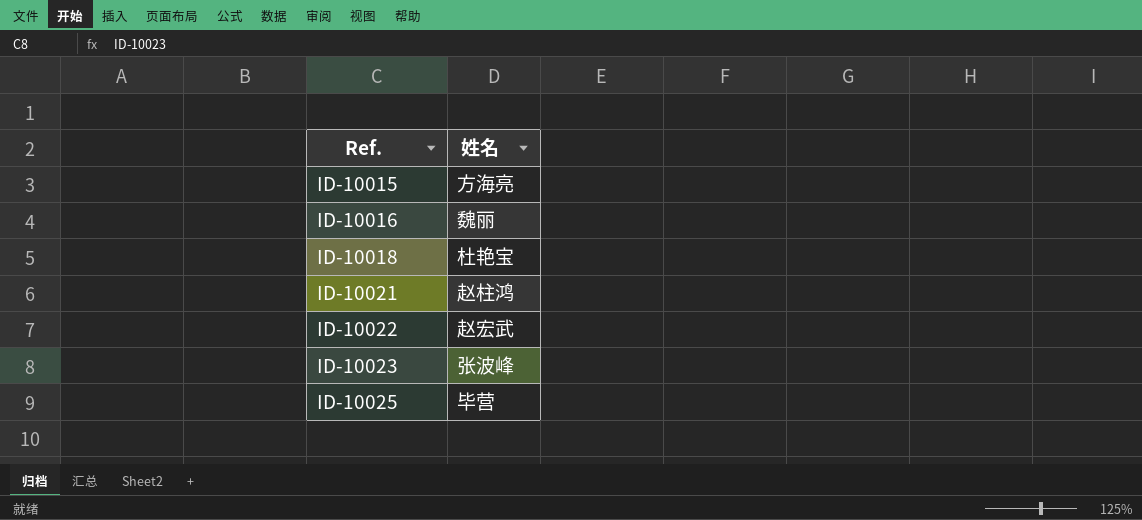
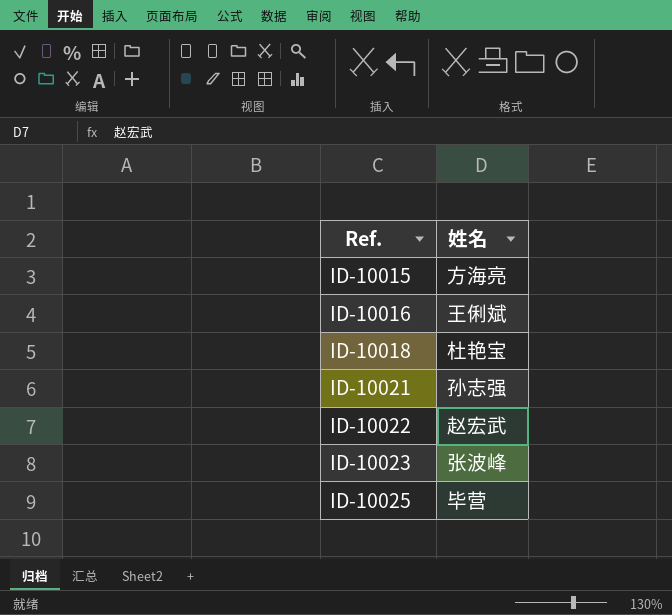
ID-10016 | 姓名: 魏丽 -> 王俐斌
ID-10021 | 姓名: 赵柱鸿 -> 孙志强

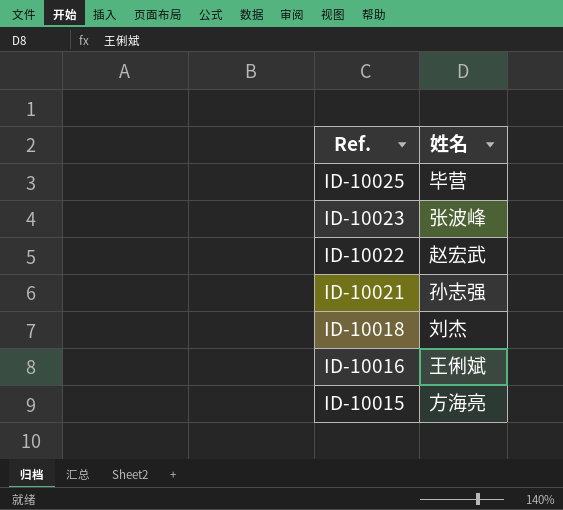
row order: Ref. ascending -> Ref. descending
ID-10018 | 姓名: 杜艳宝 -> 刘杰

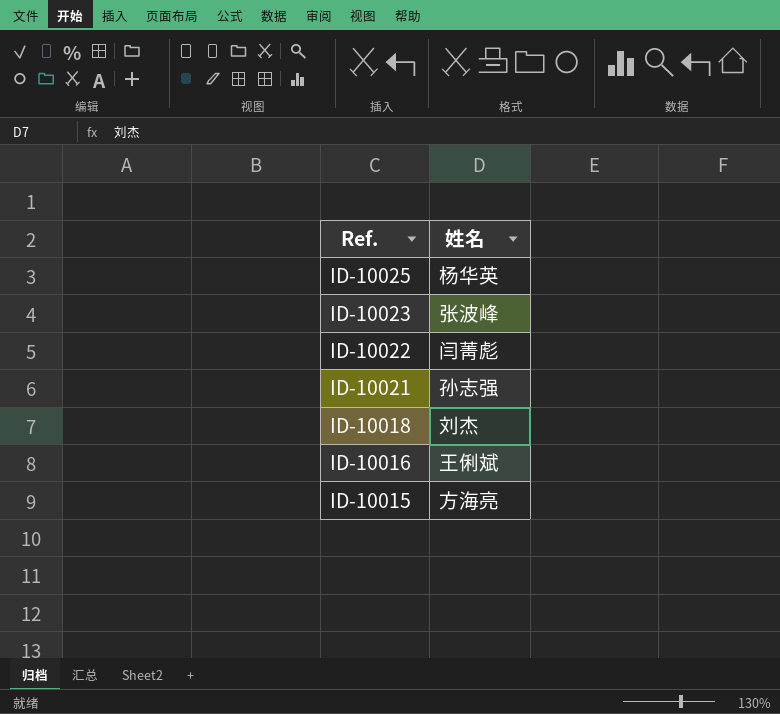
ID-10025 | 姓名: 毕营 -> 杨华英
ID-10022 | 姓名: 赵宏武 -> 闫菁彪

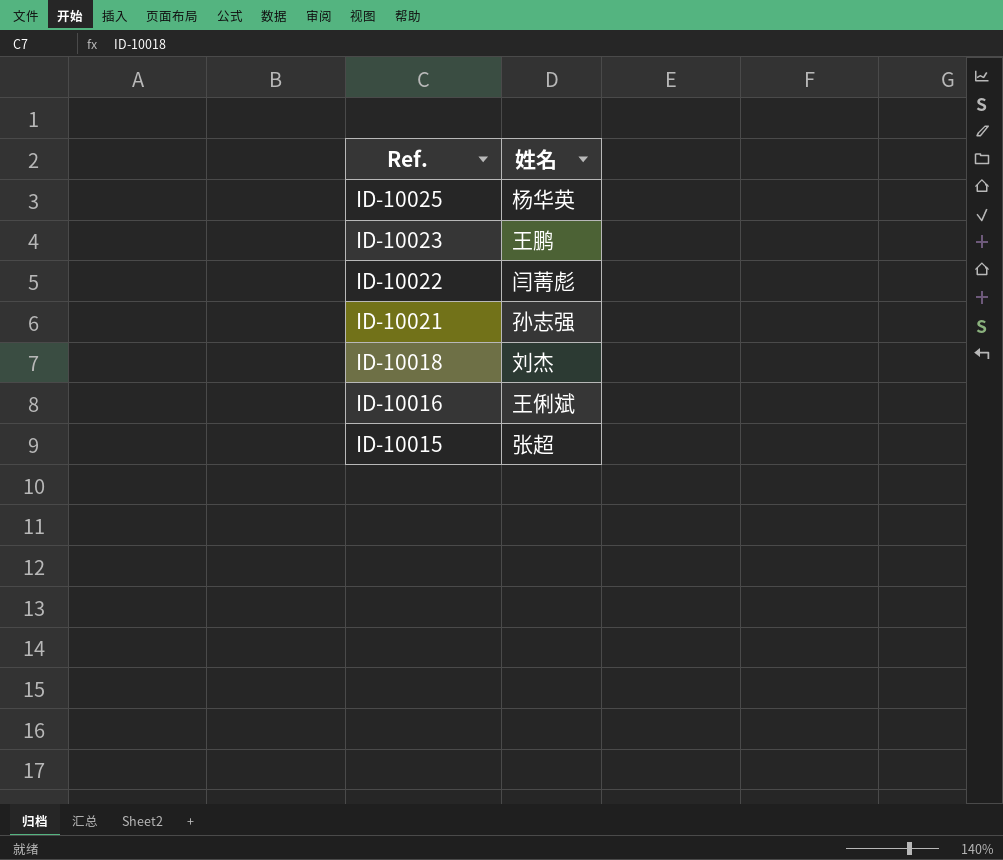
ID-10023 | 姓名: 张波峰 -> 王鹏
ID-10015 | 姓名: 方海亮 -> 张超

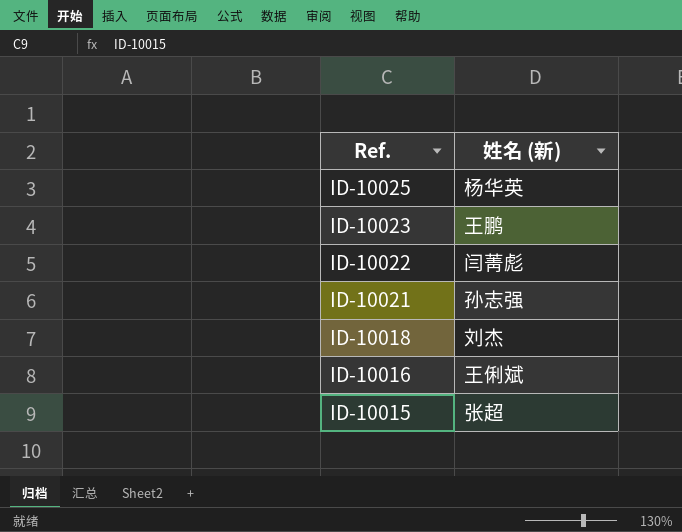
column name: 姓名 -> 姓名 (新)

